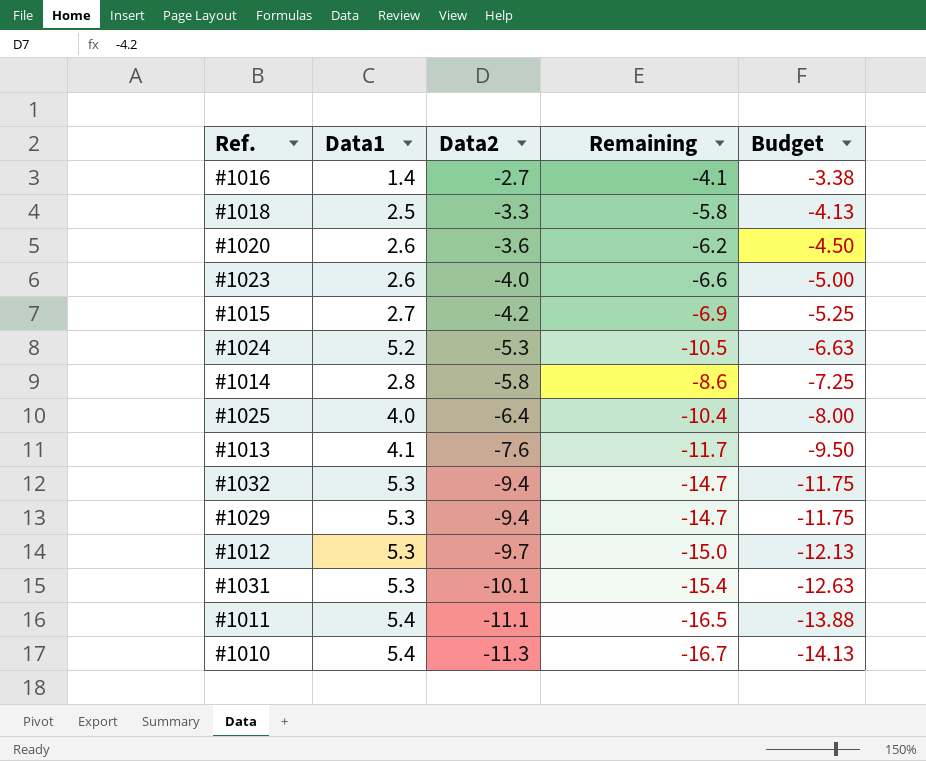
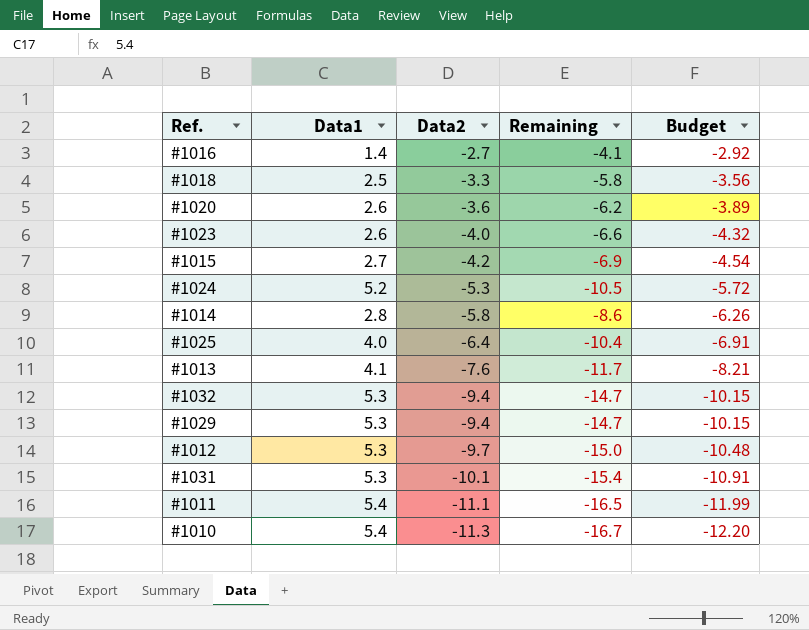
column Budget | formula: [Data2] * 1.25 -> [Data2] * 1.08

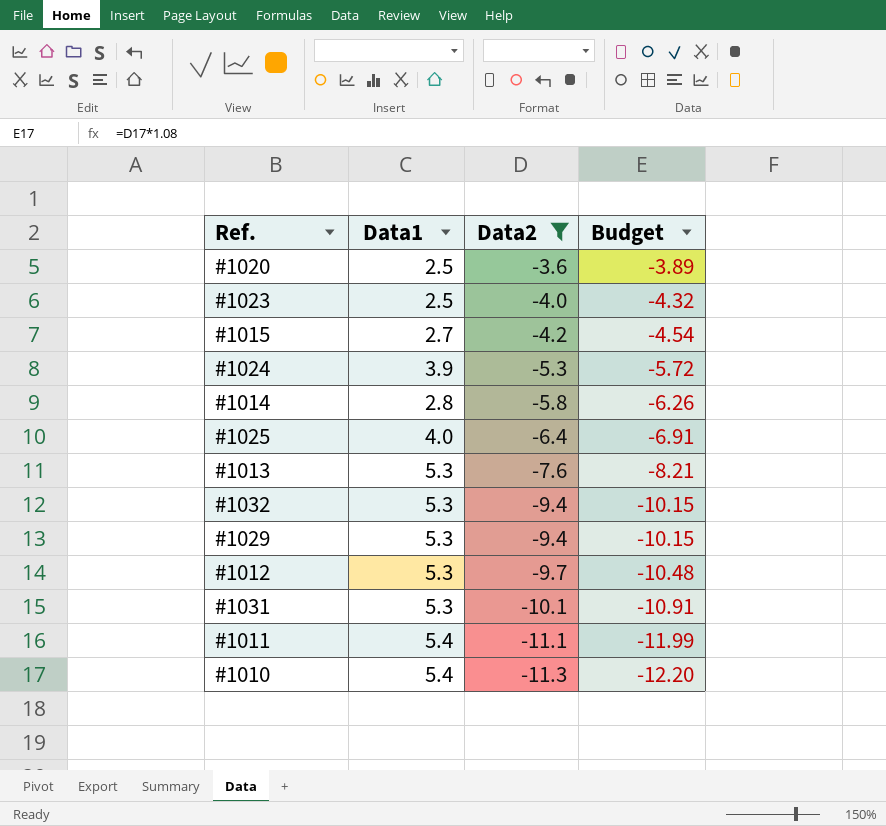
filter: none -> Data2 <= -3.6
column Remaining | formula: [Data2] - [Data1] -> none
#1020 | Data1: 2.6 -> 2.5
#1023 | Data1: 2.6 -> 2.5
#1024 | Data1: 5.2 -> 3.9
#1013 | Data1: 4.1 -> 5.3

